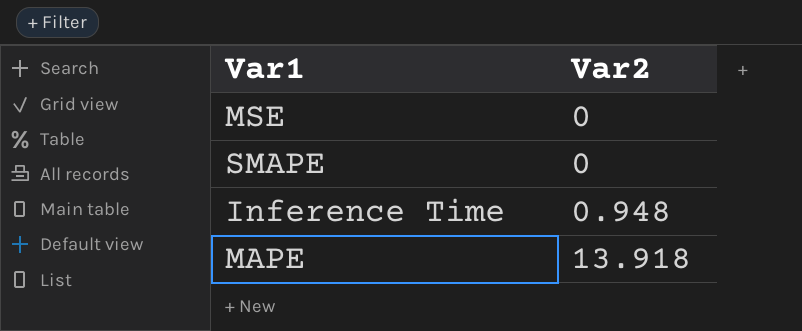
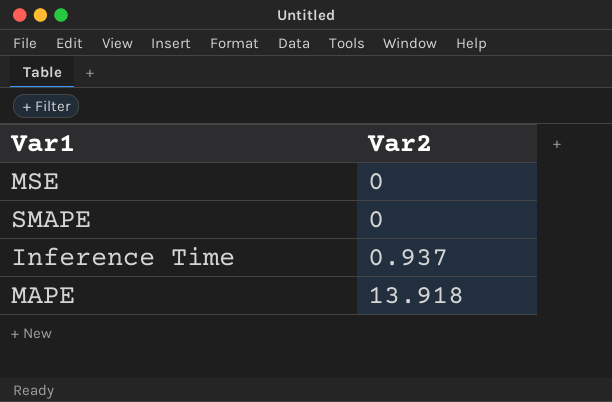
Inference Time | Var2: 0.948 -> 0.937

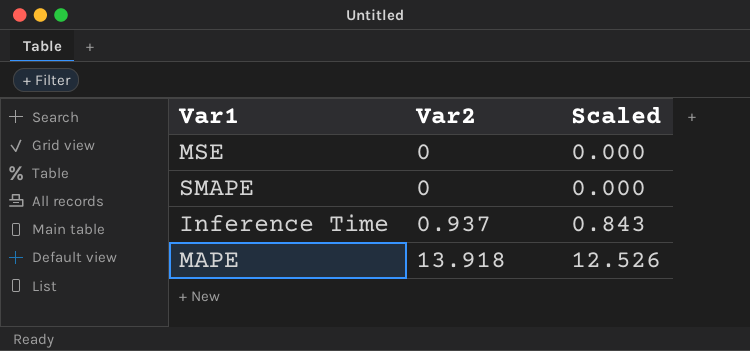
column Scaled | formula: none -> [Var2] * 0.9

